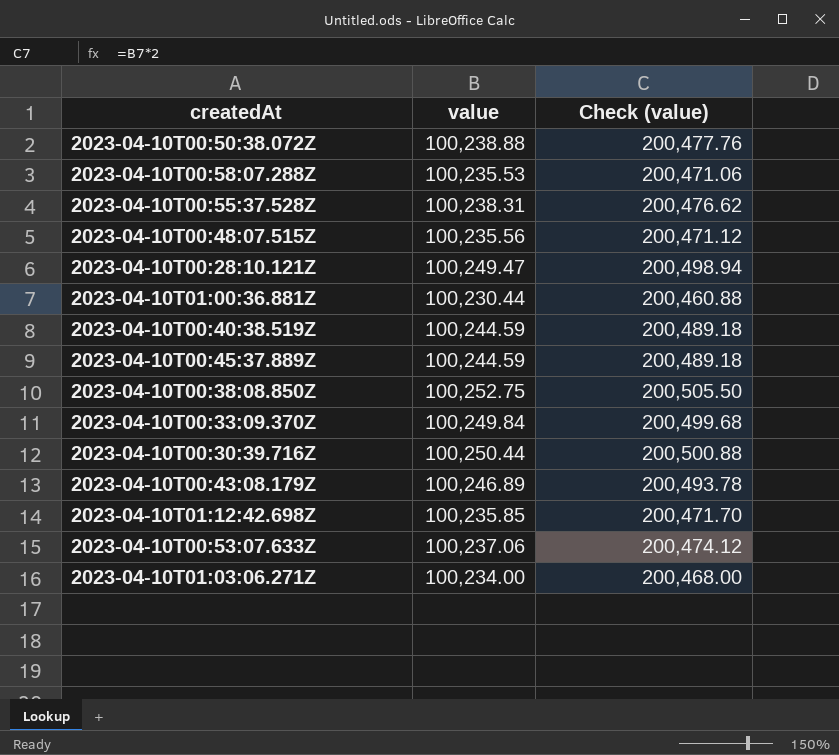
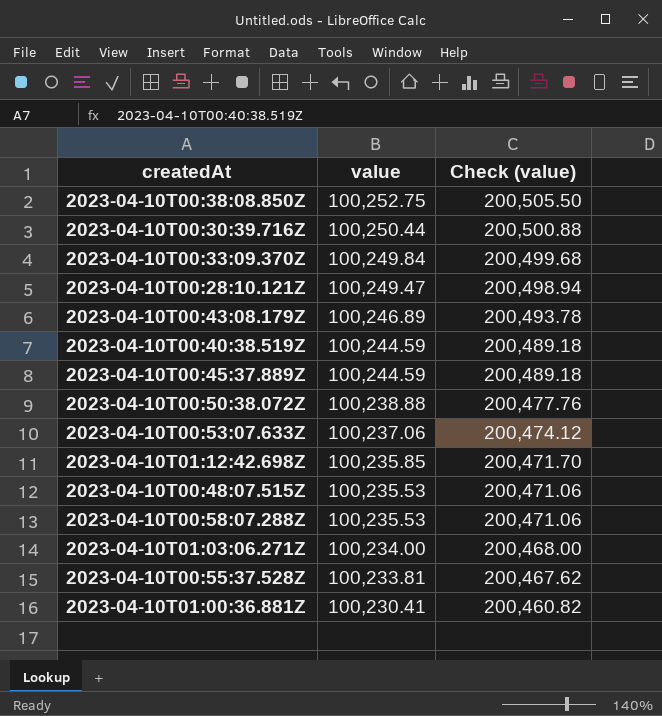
row order: none -> value descending
2023-04-10T00:48:07.515Z | value: 100,235.56 -> 100,235.53
2023-04-10T00:48:07.515Z | Check (value): 200,471.12 -> 200,471.06
2023-04-10T00:55:37.528Z | value: 100,238.31 -> 100,233.81
2023-04-10T00:55:37.528Z | Check (value): 200,476.62 -> 200,467.62
2023-04-10T01:00:36.881Z | value: 100,230.44 -> 100,230.41
2023-04-10T01:00:36.881Z | Check (value): 200,460.88 -> 200,460.82

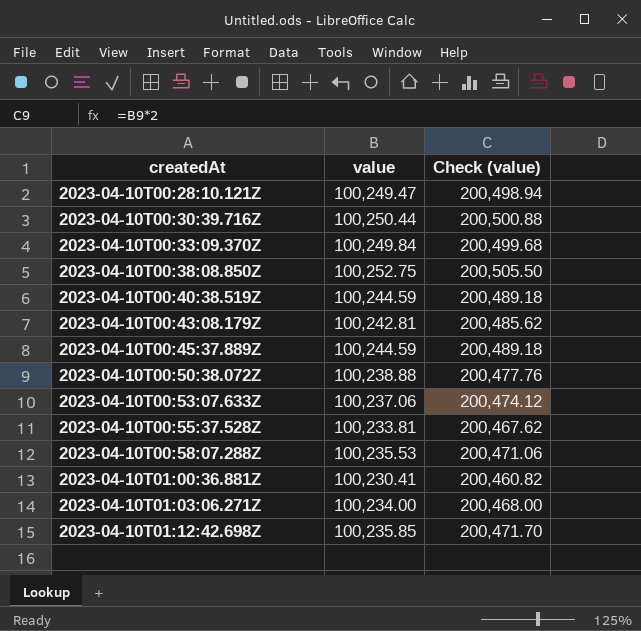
row order: value descending -> createdAt ascending
row 2023-04-10T00:48:07.515Z: 100,235.53 | 200,471.06 -> none
2023-04-10T00:43:08.179Z | value: 100,246.89 -> 100,242.81
2023-04-10T00:43:08.179Z | Check (value): 200,493.78 -> 200,485.62

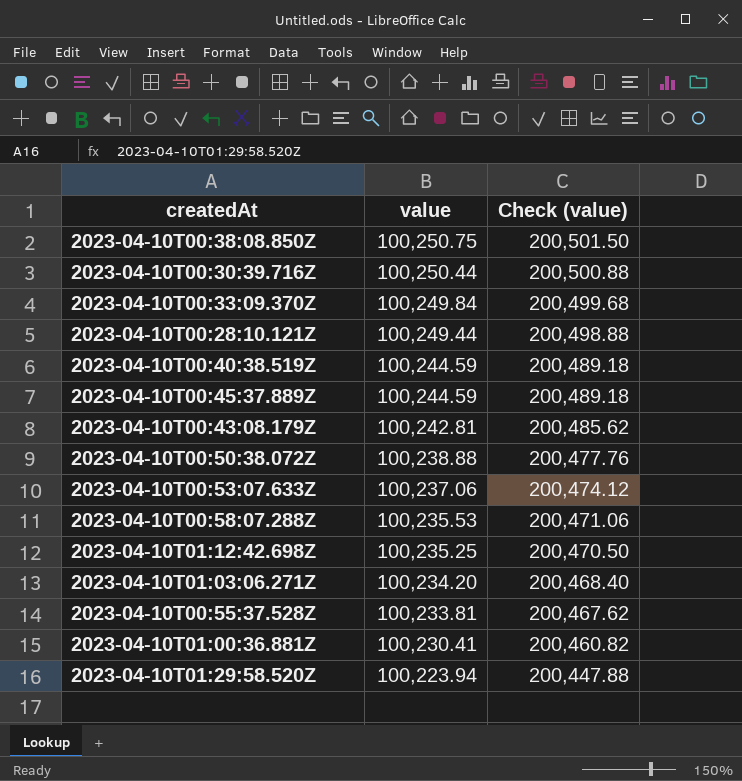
row order: createdAt ascending -> value descending
2023-04-10T00:38:08.850Z | value: 100,252.75 -> 100,250.75
2023-04-10T00:38:08.850Z | Check (value): 200,505.50 -> 200,501.50
2023-04-10T00:28:10.121Z | value: 100,249.47 -> 100,249.44
2023-04-10T00:28:10.121Z | Check (value): 200,498.94 -> 200,498.88
2023-04-10T01:12:42.698Z | value: 100,235.85 -> 100,235.25
2023-04-10T01:12:42.698Z | Check (value): 200,471.70 -> 200,470.50
2023-04-10T01:03:06.271Z | value: 100,234.00 -> 100,234.20
2023-04-10T01:03:06.271Z | Check (value): 200,468.00 -> 200,468.40
row 2023-04-10T01:29:58.520Z: none -> 100,223.94 | 200,447.88

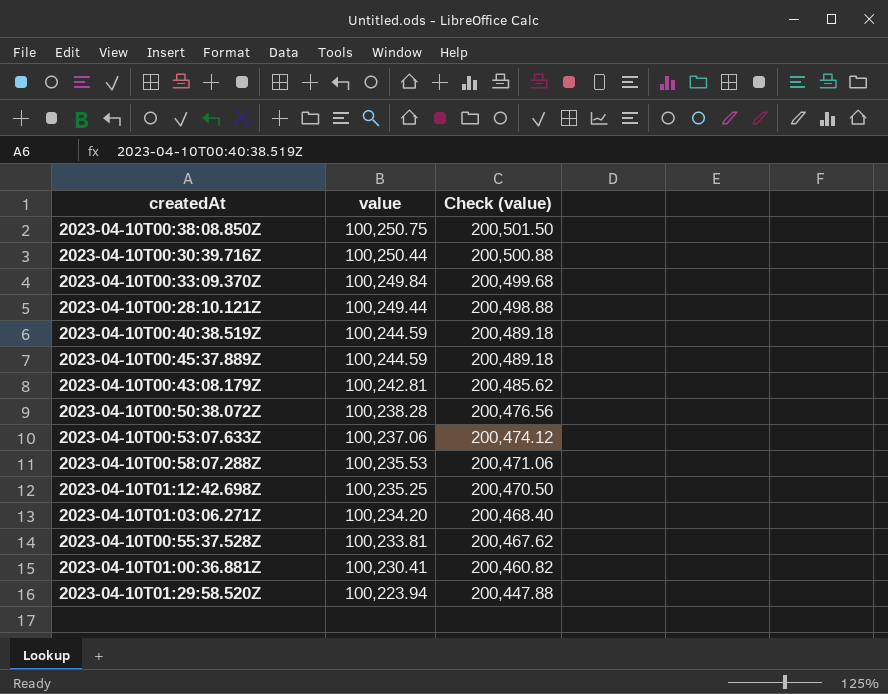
2023-04-10T00:50:38.072Z | value: 100,238.88 -> 100,238.28
2023-04-10T00:50:38.072Z | Check (value): 200,477.76 -> 200,476.56

